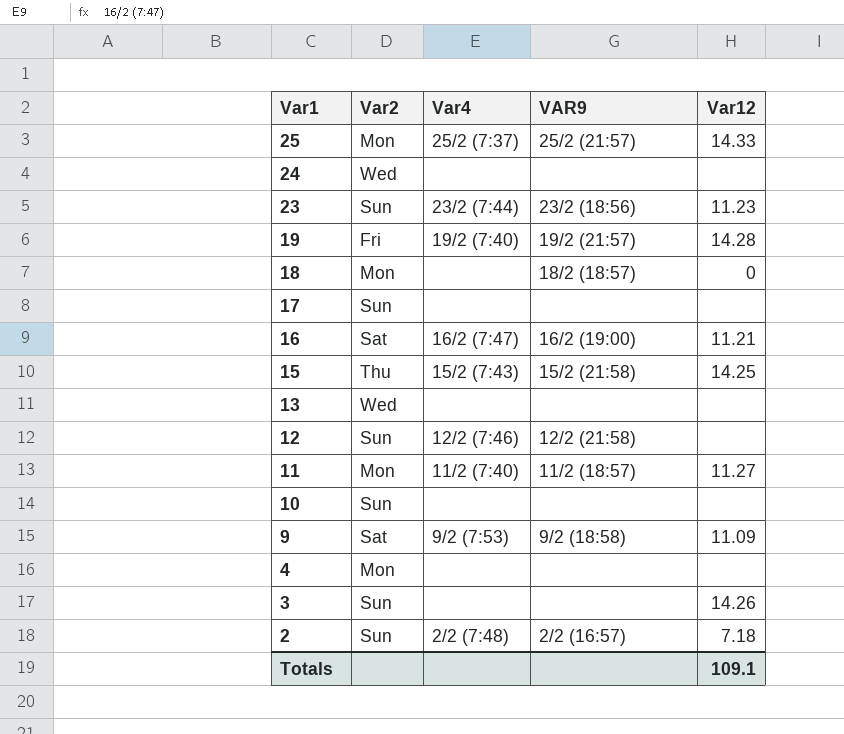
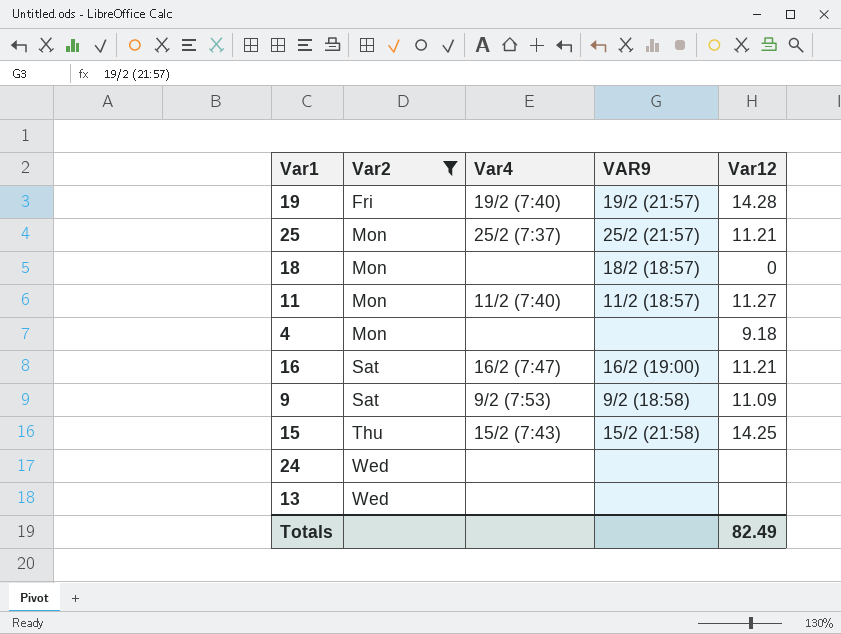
filter: none -> Var2 != Sun
row order: Var1 descending -> Var2 ascending
25 | Var12: 14.33 -> 11.21
4 | Var12: none -> 9.18
Totals | Var12: 109.1 -> 82.49

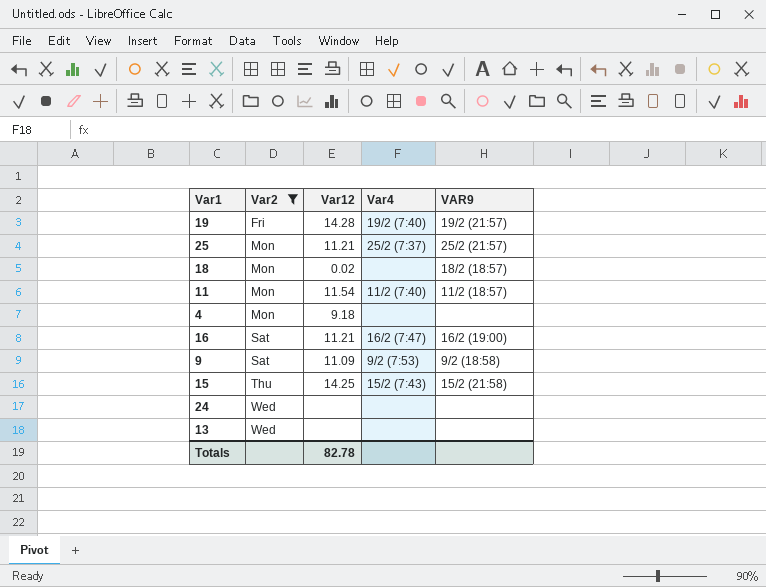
column Var12 | position: 5 -> 3
18 | Var12: 0 -> 0.02
11 | Var12: 11.27 -> 11.54
Totals | Var12: 82.49 -> 82.78

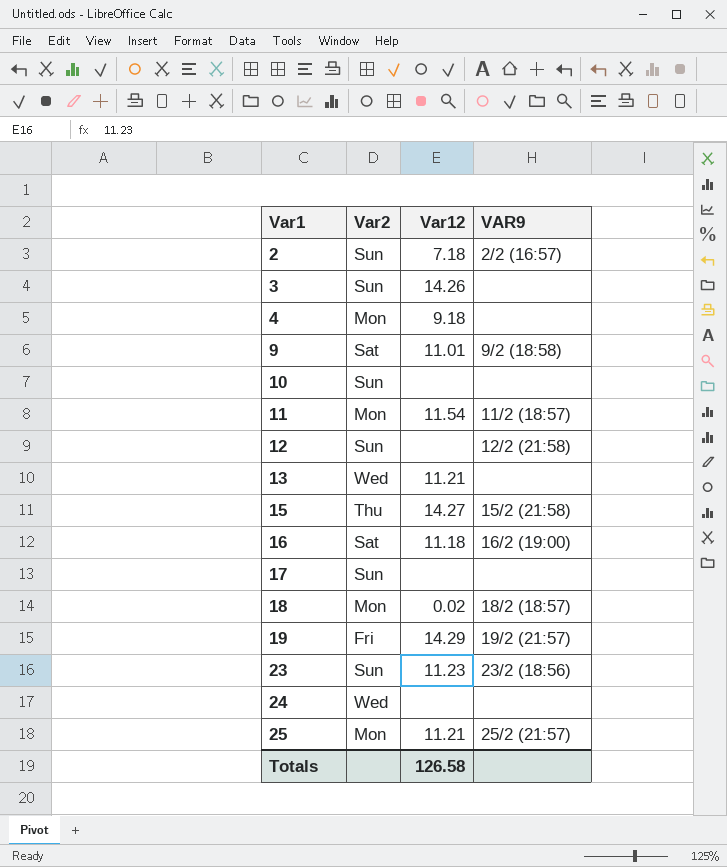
filter: Var2 != Sun -> none
row order: Var2 ascending -> Var1 ascending
column Var4 | position: 4 -> none
9 | Var12: 11.09 -> 11.01
13 | Var12: none -> 11.21
15 | Var12: 14.25 -> 14.27
16 | Var12: 11.21 -> 11.18
19 | Var12: 14.28 -> 14.29
Totals | Var12: 82.78 -> 126.58

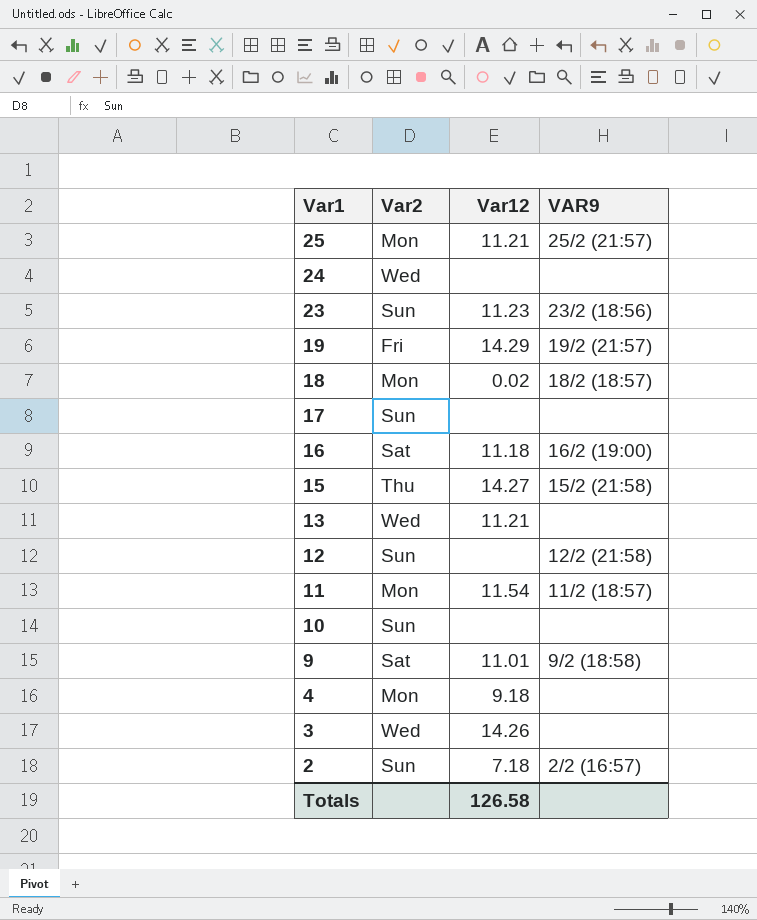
row order: Var1 ascending -> Var1 descending
3 | Var2: Sun -> Wed

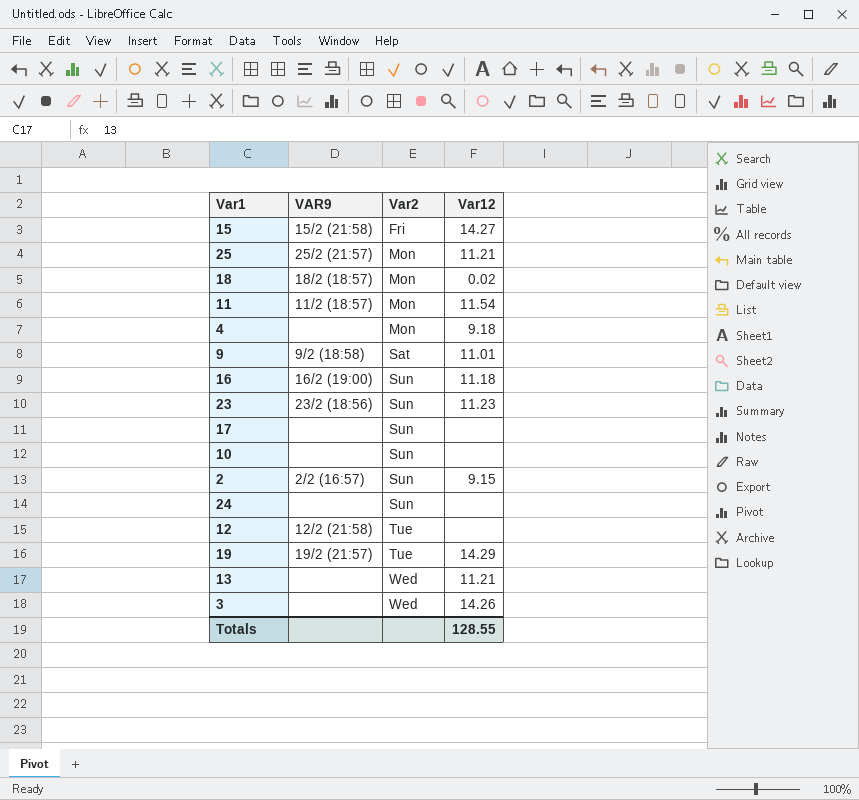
row order: Var1 descending -> Var2 ascending
column VAR9 | position: 4 -> 2
15 | Var2: Thu -> Fri
16 | Var2: Sat -> Sun
2 | Var12: 7.18 -> 9.15
24 | Var2: Wed -> Sun
12 | Var2: Sun -> Tue
19 | Var2: Fri -> Tue
Totals | Var12: 126.58 -> 128.55

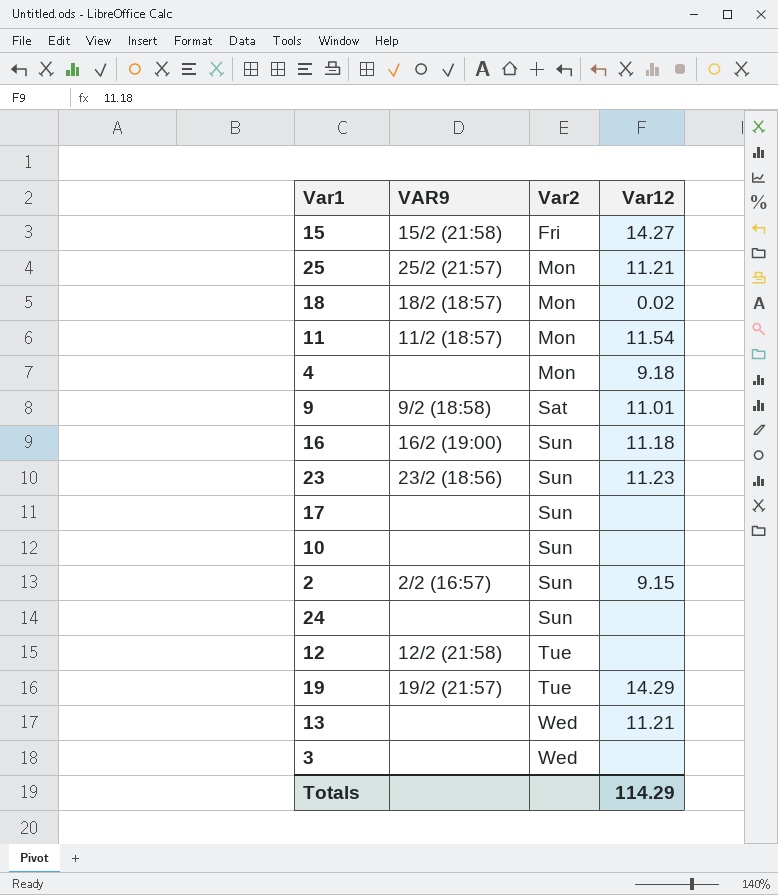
3 | Var12: 14.26 -> none
Totals | Var12: 128.55 -> 114.29

